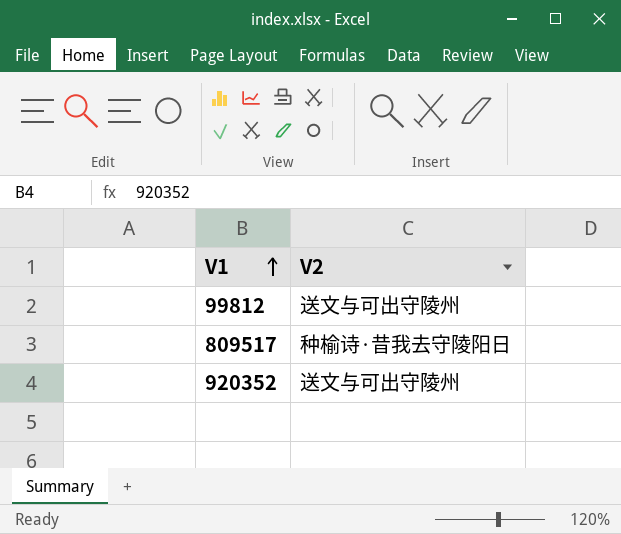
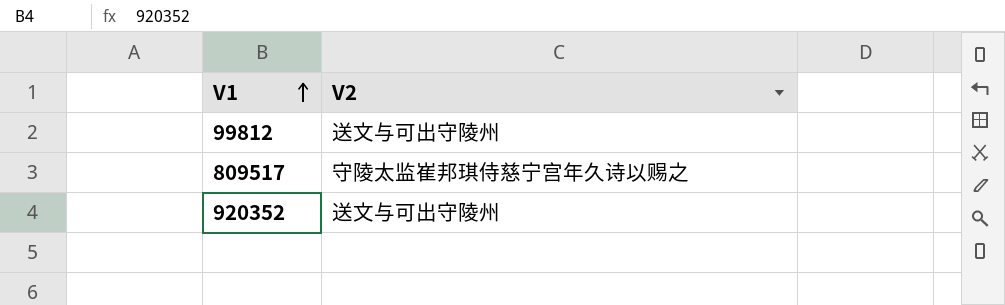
809517 | V2: 种榆诗·昔我去守陵阳日 -> 守陵太监崔邦琪侍慈宁宫年久诗以赐之

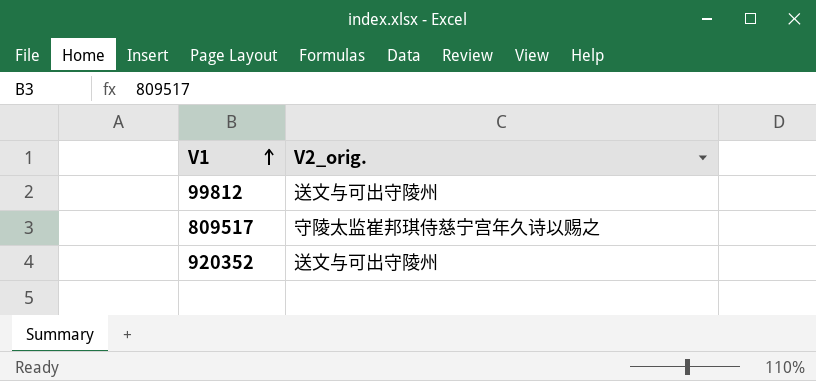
column name: V2 -> V2_orig.

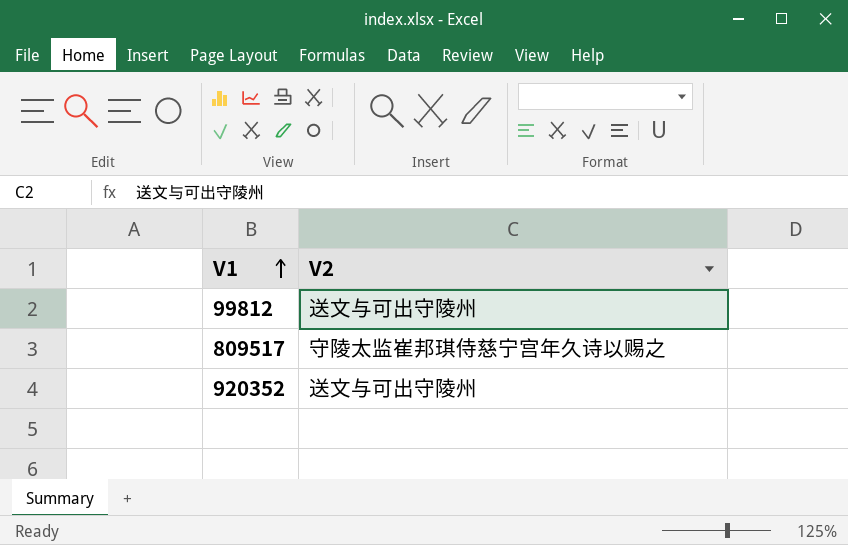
column name: V2_orig. -> V2

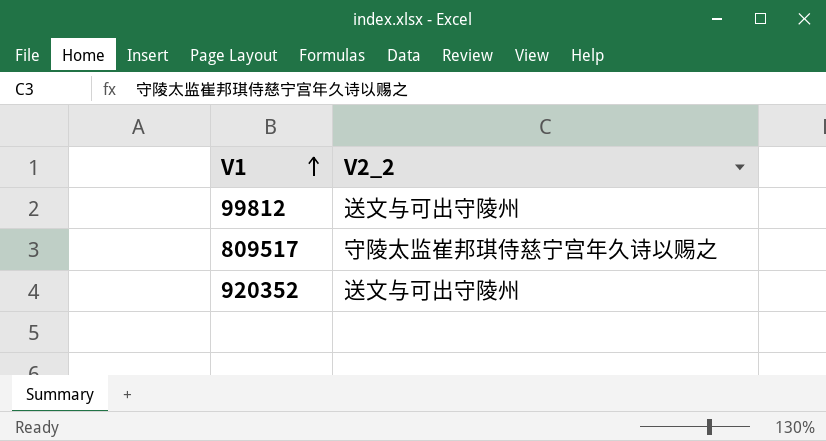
column name: V2 -> V2_2

